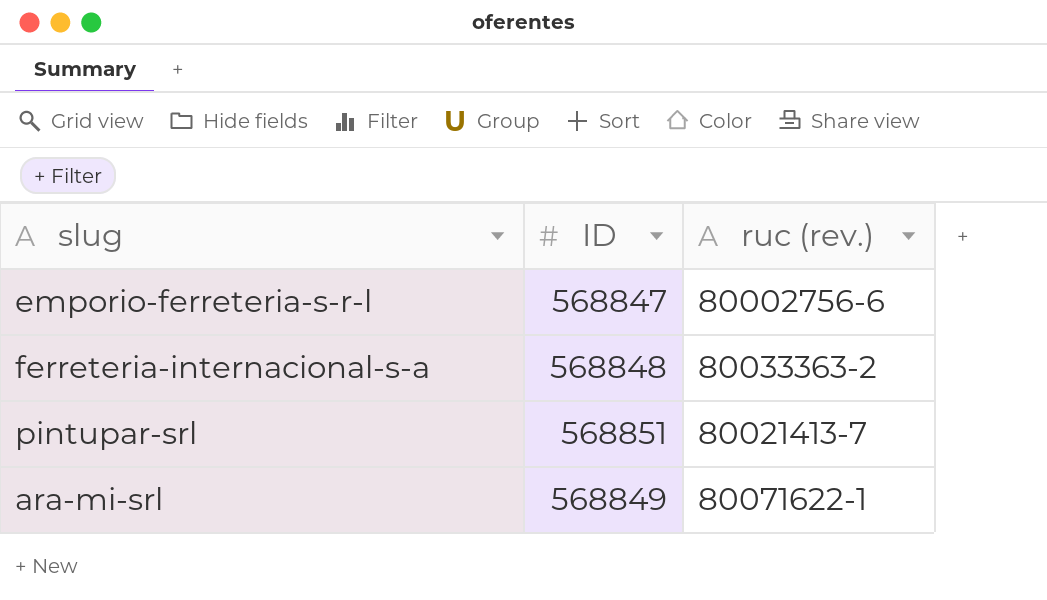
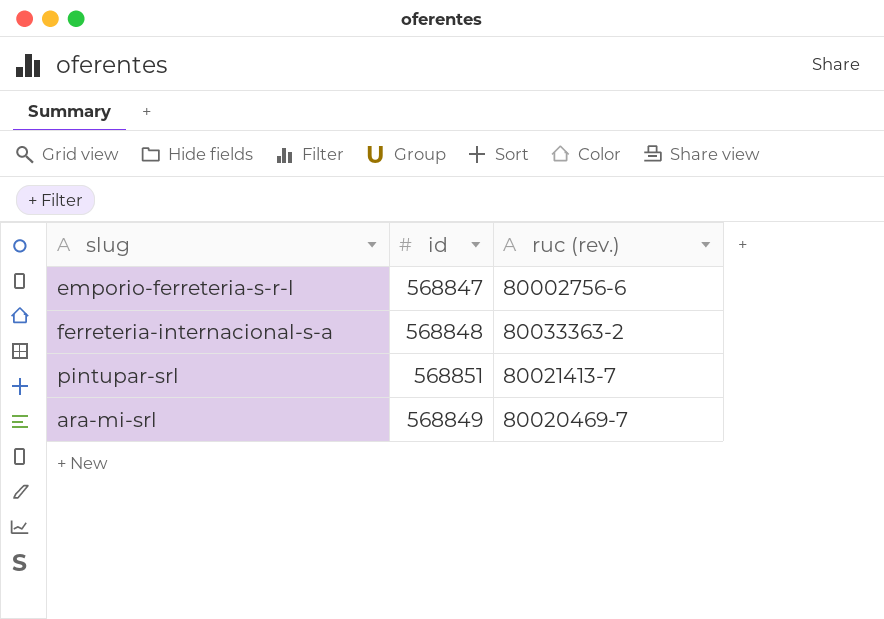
column name: ID -> id
ara-mi-srl | ruc (rev.): 80071622-1 -> 80020469-7

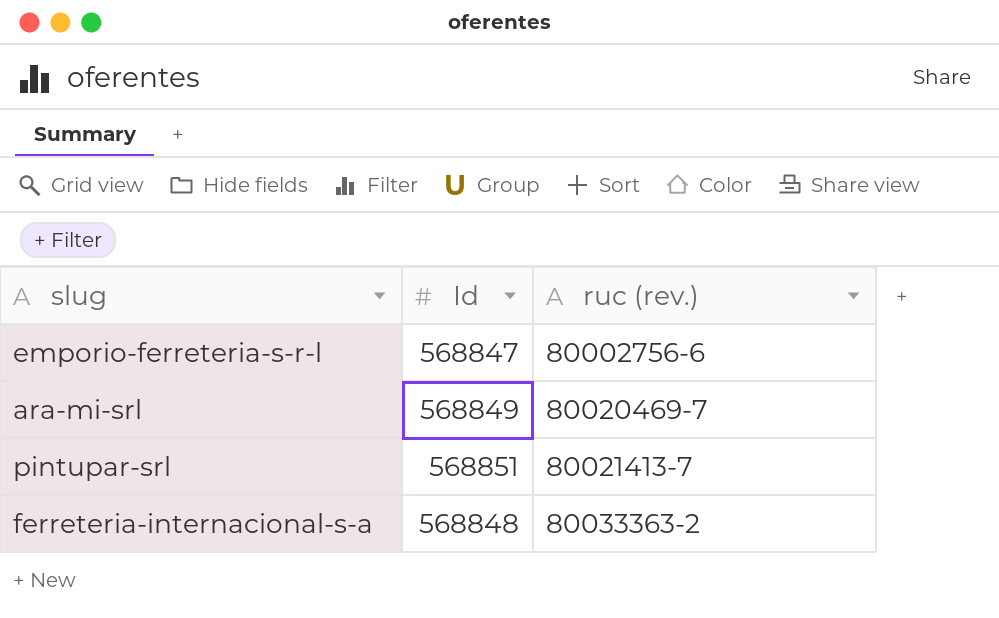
row order: none -> ruc (rev.) ascending
column name: id -> Id

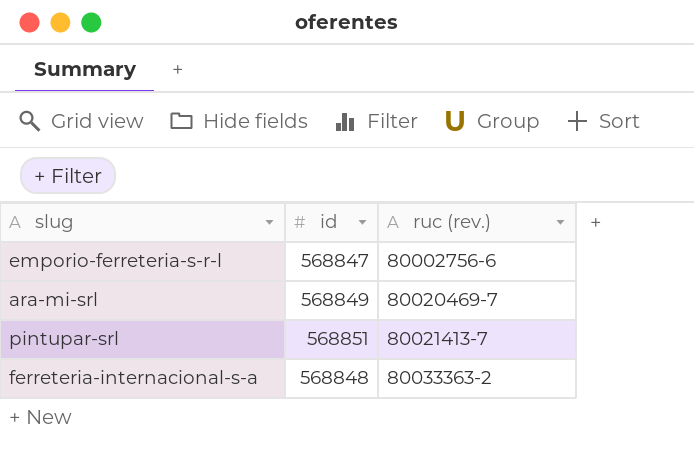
column name: Id -> id

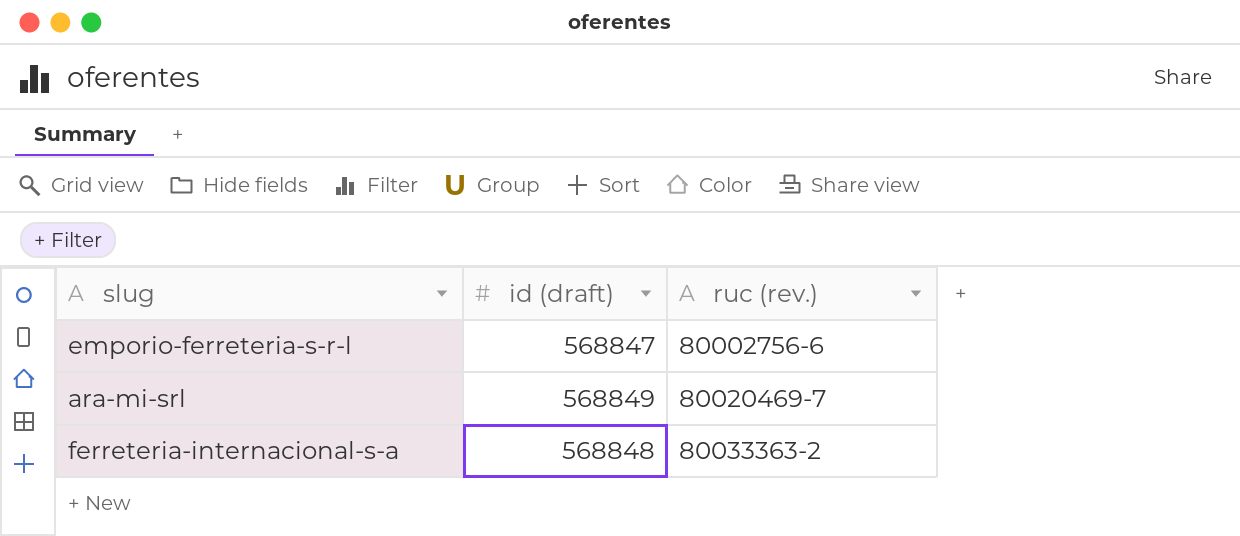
column name: id -> id (draft)
row pintupar-srl: 568851 | 80021413-7 -> none

